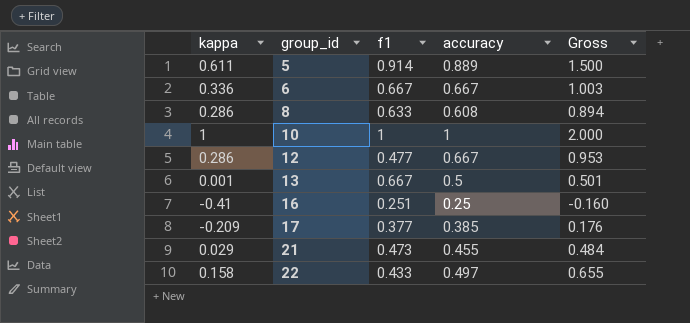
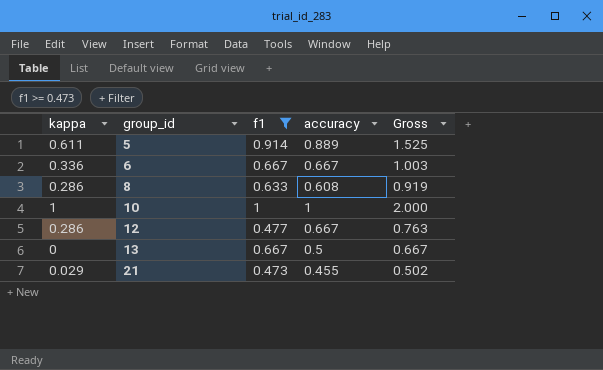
filter: none -> f1 >= 0.473
column Gross | formula: [kappa] + [accuracy] -> [kappa] + [f1]
13 | kappa: 0.001 -> 0

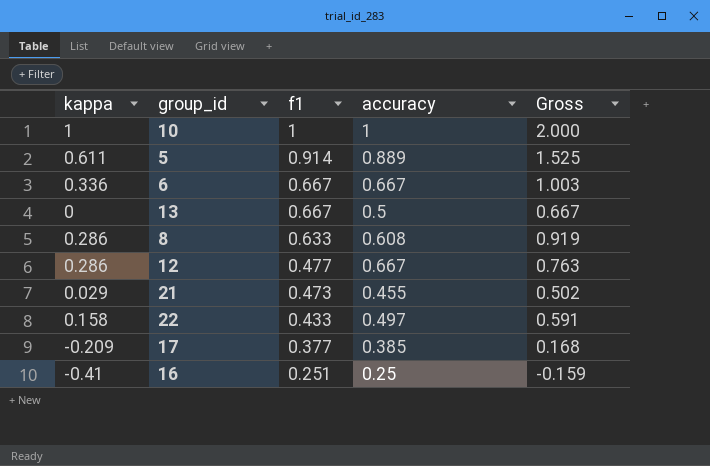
filter: f1 >= 0.473 -> none
row order: group_id ascending -> f1 descending

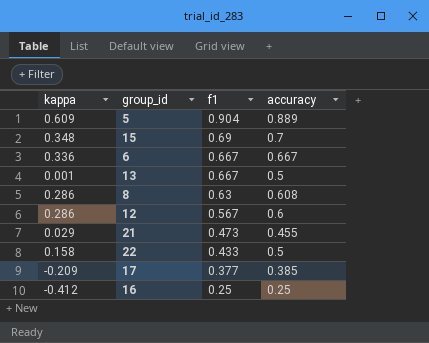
column Gross | formula: [kappa] + [f1] -> none
row 10: 1 | 1 | 1 | 2.000 -> none
5 | kappa: 0.611 -> 0.609
5 | f1: 0.914 -> 0.904
row 15: none -> 0.348 | 0.69 | 0.7
13 | kappa: 0 -> 0.001
8 | f1: 0.633 -> 0.63
12 | f1: 0.477 -> 0.567
12 | accuracy: 0.667 -> 0.6
22 | accuracy: 0.497 -> 0.5
16 | kappa: -0.41 -> -0.412
16 | f1: 0.251 -> 0.25

